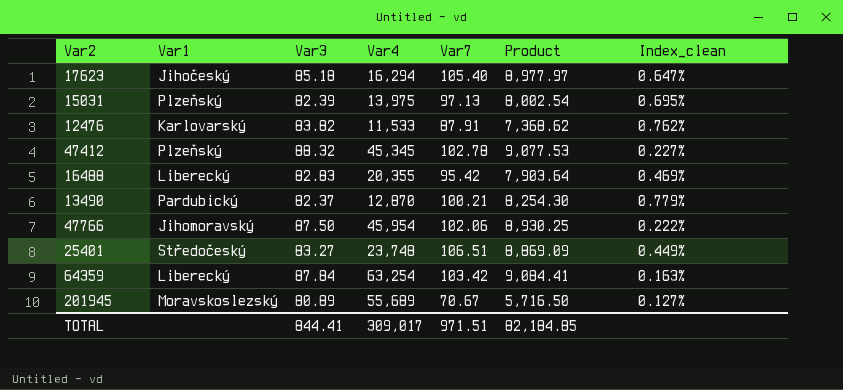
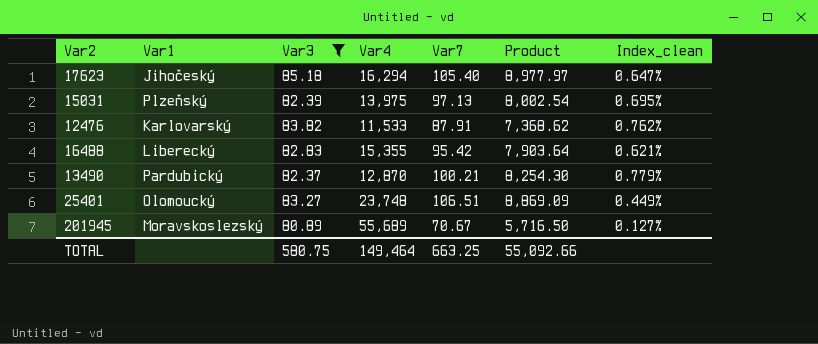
filter: none -> Var3 <= 85.18
16488 | Var4: 20,355 -> 15,355
16488 | Index_clean: 0.469% -> 0.621%
25401 | Var1: Středočeský -> Olomoucký
TOTAL | Var3: 844.41 -> 580.75
TOTAL | Var4: 309,017 -> 149,464
TOTAL | Var7: 971.51 -> 663.25
TOTAL | Product: 82,184.85 -> 55,092.66

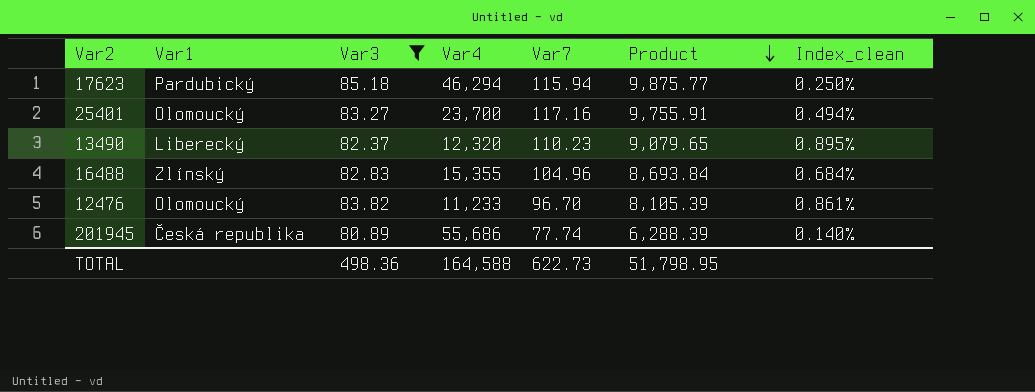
row order: none -> Product descending
row 15031: Plzeňský | 82.39 | 13,975 | 97.13 | 8,002.54 | 0.695% -> none
17623 | Var1: Jihočeský -> Pardubický
17623 | Var4: 16,294 -> 46,294
17623 | Var7: 105.40 -> 115.94
17623 | Product: 8,977.97 -> 9,875.77
17623 | Index_clean: 0.647% -> 0.250%
25401 | Var4: 23,748 -> 23,700
25401 | Var7: 106.51 -> 117.16
25401 | Product: 8,869.09 -> 9,755.91
25401 | Index_clean: 0.449% -> 0.494%
13490 | Var1: Pardubický -> Liberecký
13490 | Var4: 12,870 -> 12,320
13490 | Var7: 100.21 -> 110.23
13490 | Product: 8,254.30 -> 9,079.65
13490 | Index_clean: 0.779% -> 0.895%
16488 | Var1: Liberecký -> Zlínský
16488 | Var7: 95.42 -> 104.96
16488 | Product: 7,903.64 -> 8,693.84
16488 | Index_clean: 0.621% -> 0.684%
12476 | Var1: Karlovarský -> Olomoucký
12476 | Var4: 11,533 -> 11,233
12476 | Var7: 87.91 -> 96.70
12476 | Product: 7,368.62 -> 8,105.39
12476 | Index_clean: 0.762% -> 0.861%
201945 | Var1: Moravskoslezský -> Česká republika
201945 | Var4: 55,689 -> 55,686
201945 | Var7: 70.67 -> 77.74
201945 | Product: 5,716.50 -> 6,288.39
201945 | Index_clean: 0.127% -> 0.140%
TOTAL | Var3: 580.75 -> 498.36
TOTAL | Var4: 149,464 -> 164,588
TOTAL | Var7: 663.25 -> 622.73
TOTAL | Product: 55,092.66 -> 51,798.95

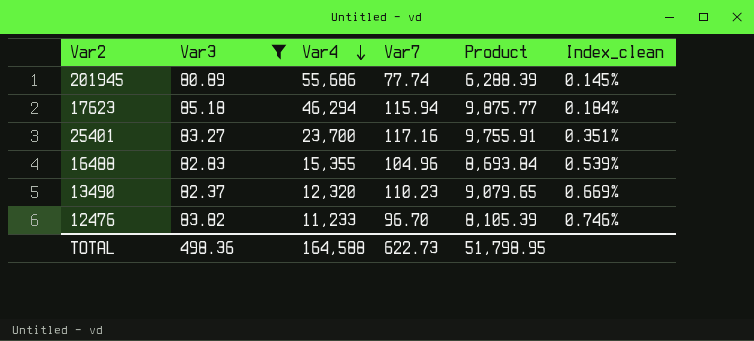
row order: Product descending -> Var4 descending
column Var1 | position: 2 -> none
column Index_clean | formula: [Var7] / [Var4] -> [Var3] / [Var4]

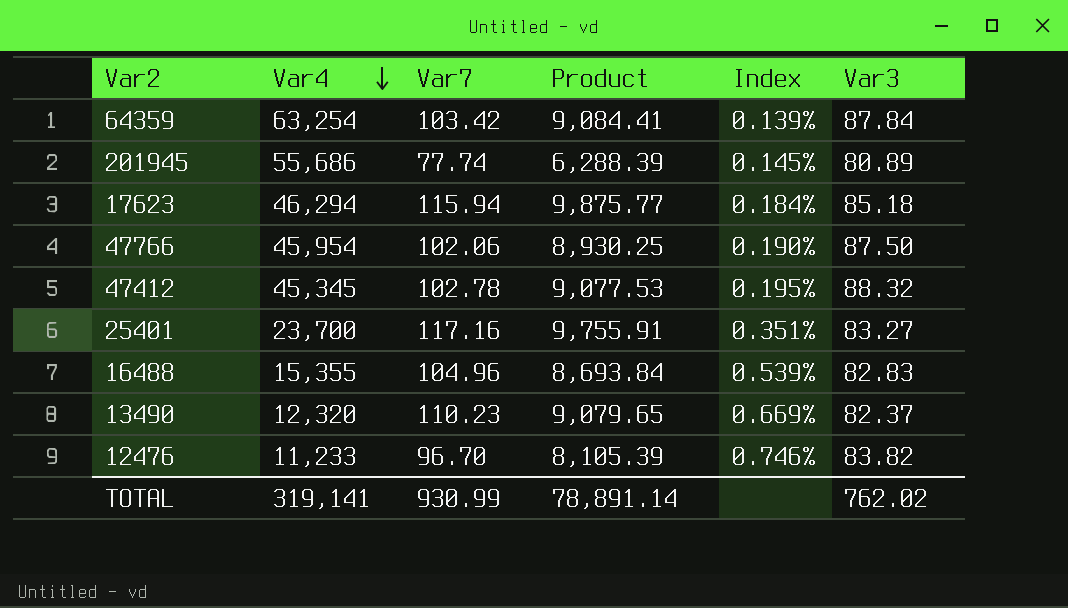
filter: Var3 <= 85.18 -> none
column name: Index_clean -> Index
column Var3 | position: 2 -> 6
TOTAL | Var4: 164,588 -> 319,141
TOTAL | Var7: 622.73 -> 930.99
TOTAL | Product: 51,798.95 -> 78,891.14
TOTAL | Var3: 498.36 -> 762.02

